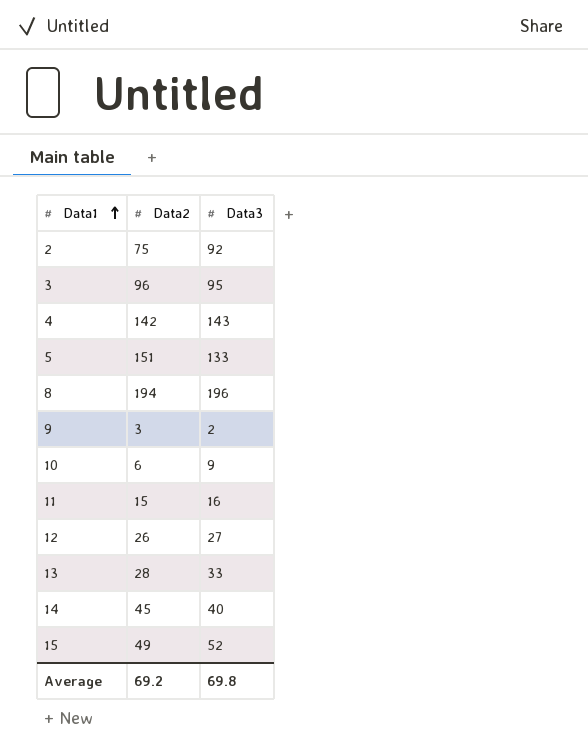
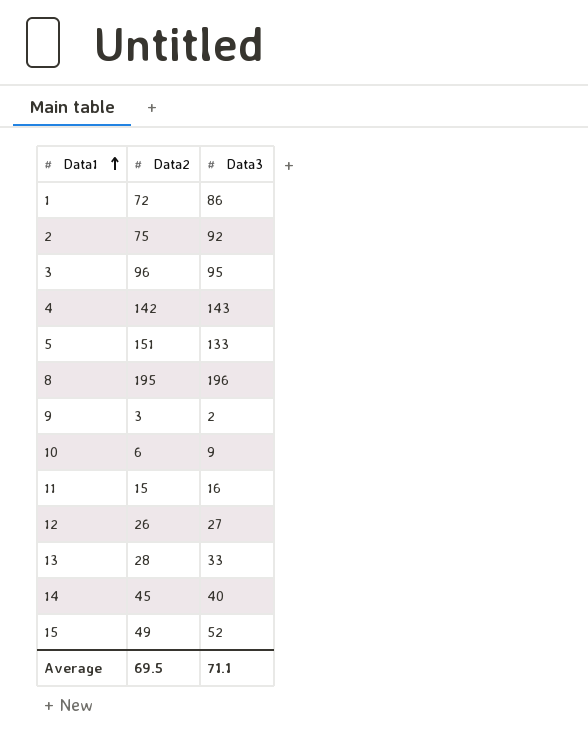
row 1: none -> 72 | 86
8 | Data2: 194 -> 195
Average | Data2: 69.2 -> 69.5
Average | Data3: 69.8 -> 71.1

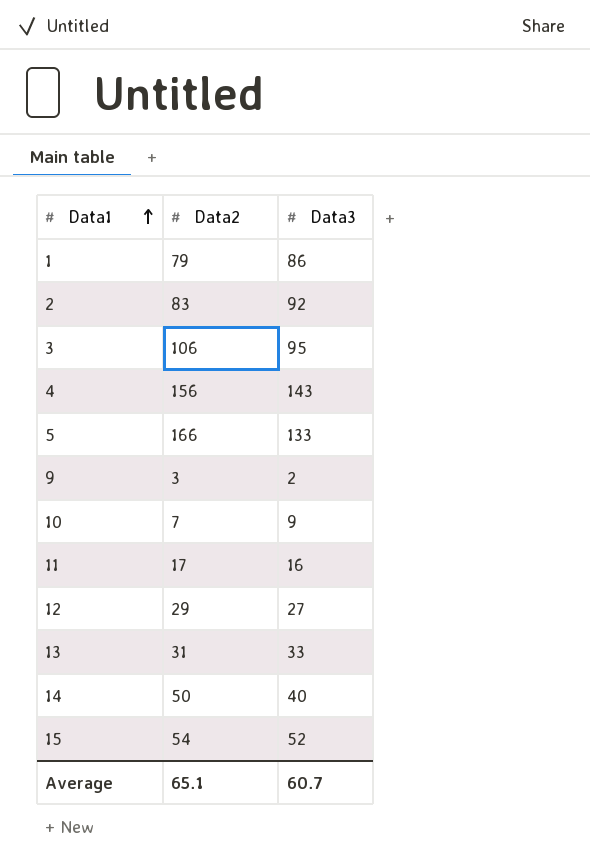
row 8: 195 | 196 -> none
1 | Data2: 72 -> 79
2 | Data2: 75 -> 83
3 | Data2: 96 -> 106
4 | Data2: 142 -> 156
5 | Data2: 151 -> 166
10 | Data2: 6 -> 7
11 | Data2: 15 -> 17
12 | Data2: 26 -> 29
13 | Data2: 28 -> 31
14 | Data2: 45 -> 50
15 | Data2: 49 -> 54
Average | Data2: 69.5 -> 65.1
Average | Data3: 71.1 -> 60.7

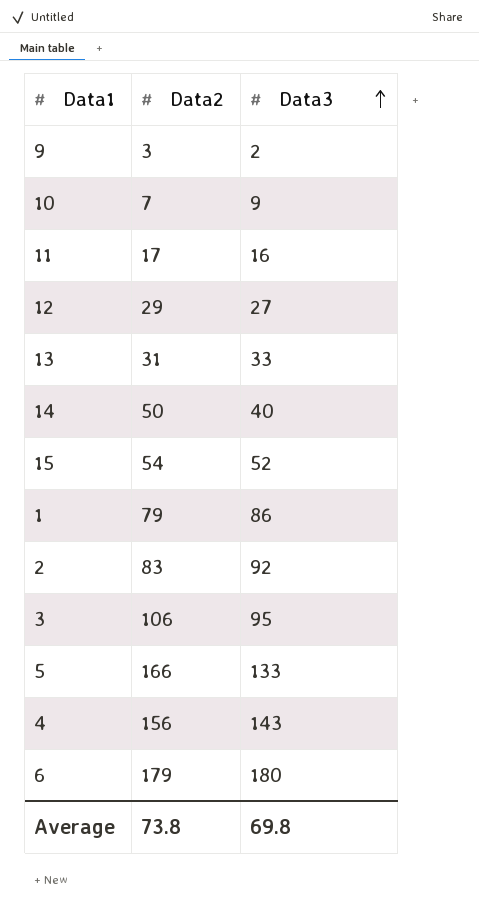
row order: Data1 ascending -> Data3 ascending
row 6: none -> 179 | 180
Average | Data2: 65.1 -> 73.8
Average | Data3: 60.7 -> 69.8

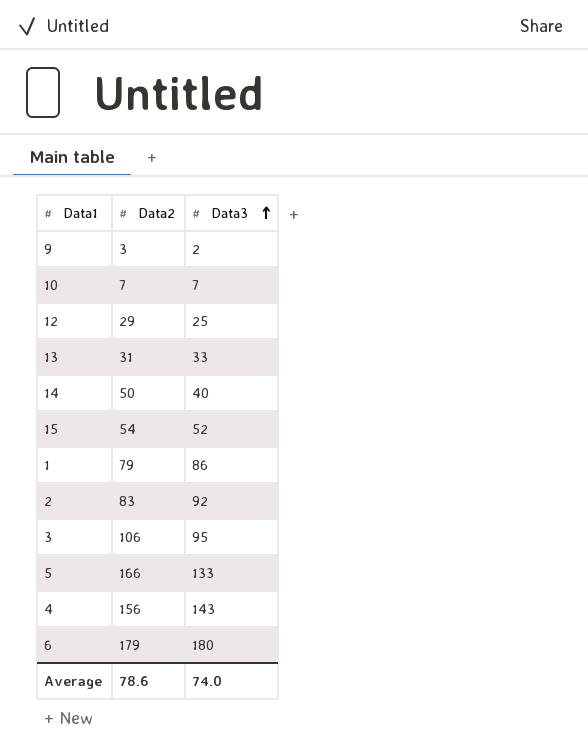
row 11: 17 | 16 -> none
10 | Data3: 9 -> 7
12 | Data3: 27 -> 25
Average | Data2: 73.8 -> 78.6
Average | Data3: 69.8 -> 74.0

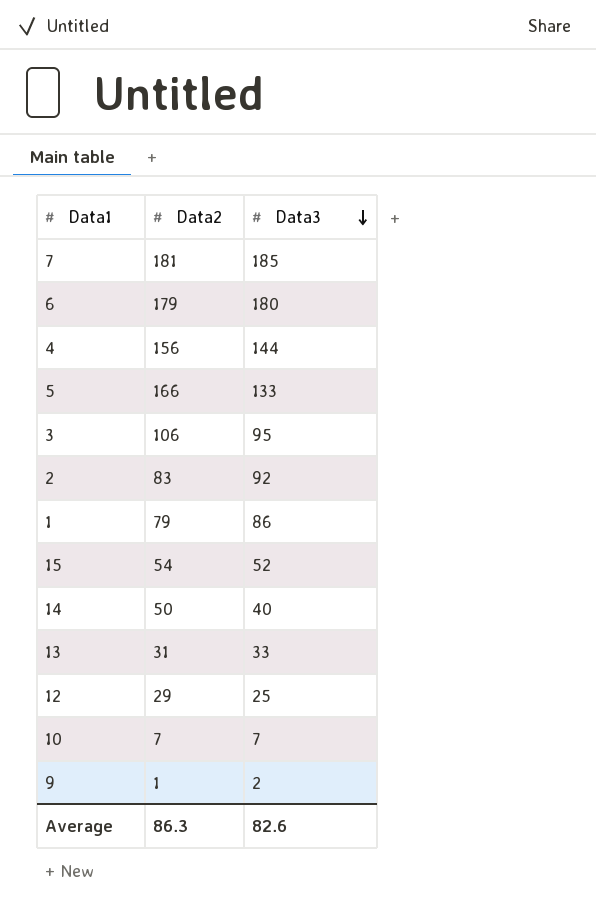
row order: Data3 ascending -> Data3 descending
row 7: none -> 181 | 185
4 | Data3: 143 -> 144
9 | Data2: 3 -> 1
Average | Data2: 78.6 -> 86.3
Average | Data3: 74.0 -> 82.6

